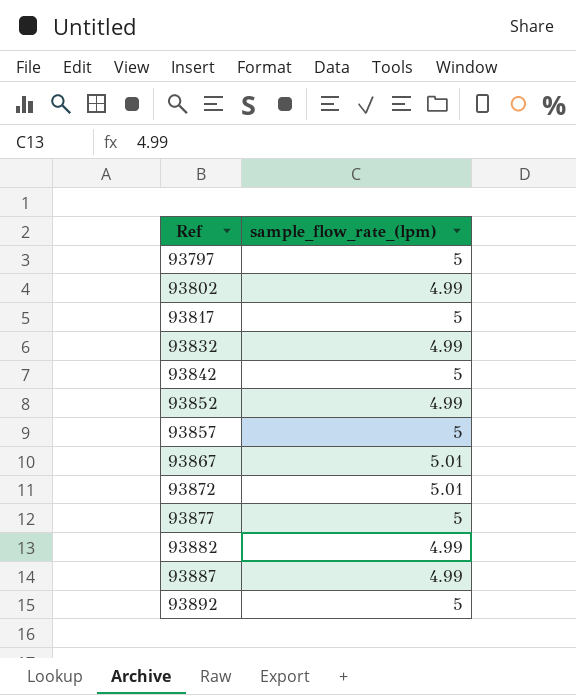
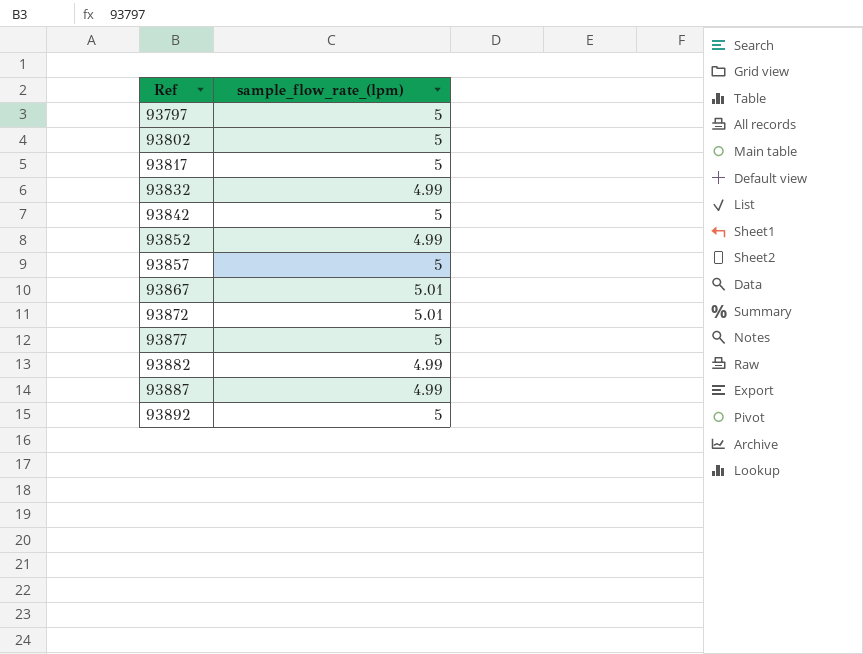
93802 | sample_flow_rate_(lpm): 4.99 -> 5

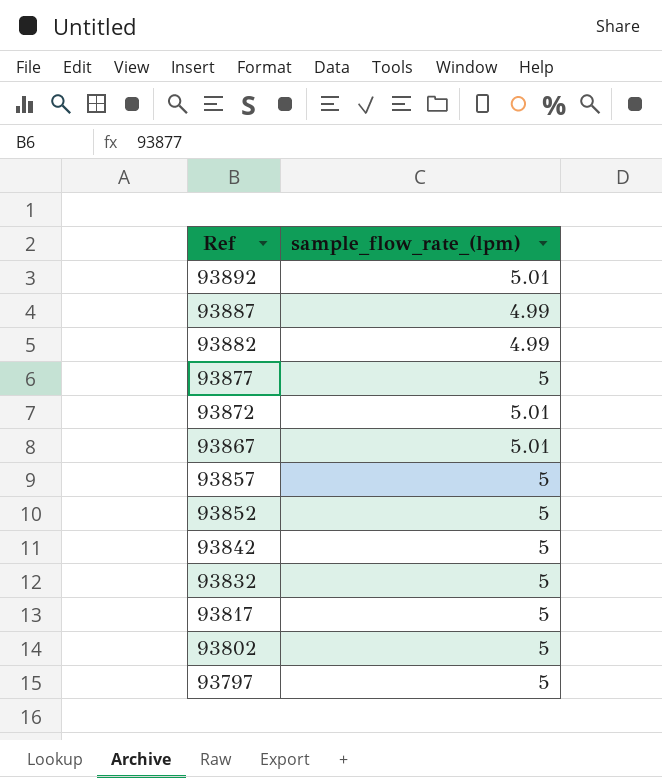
row order: Ref ascending -> Ref descending
93892 | sample_flow_rate_(lpm): 5 -> 5.01
93852 | sample_flow_rate_(lpm): 4.99 -> 5
93832 | sample_flow_rate_(lpm): 4.99 -> 5

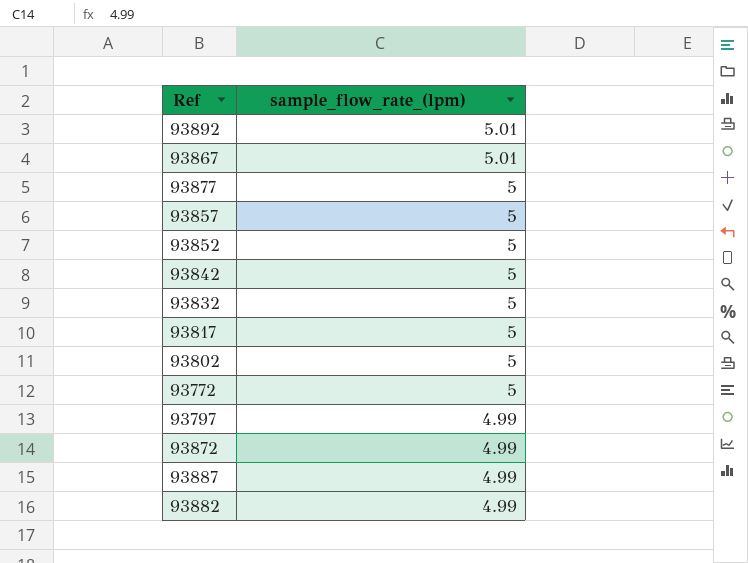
row order: Ref descending -> sample_flow_rate_(lpm) descending
row 93772: none -> 5
93797 | sample_flow_rate_(lpm): 5 -> 4.99
93872 | sample_flow_rate_(lpm): 5.01 -> 4.99

